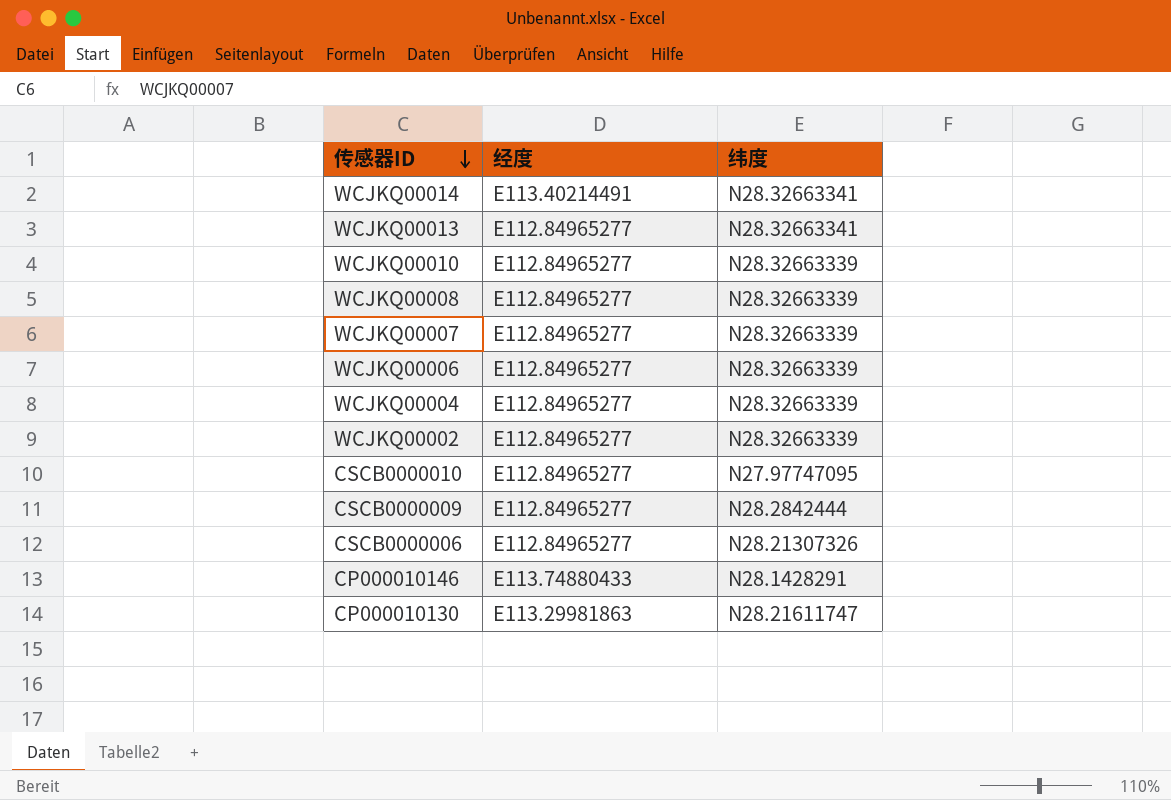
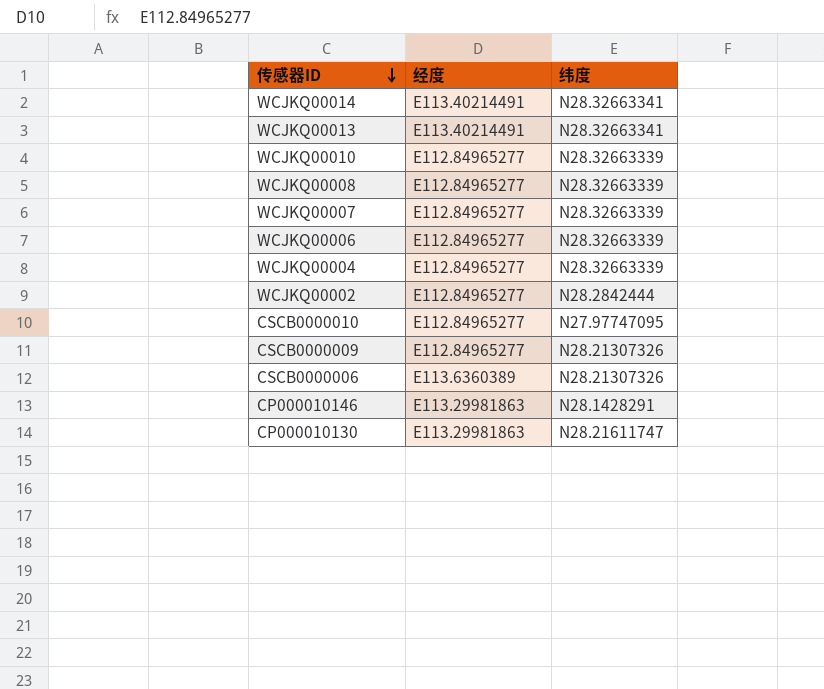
WCJKQ00013 | 经度: E112.84965277 -> E113.40214491
WCJKQ00002 | 纬度: N28.32663339 -> N28.2842444
CSCB0000009 | 纬度: N28.2842444 -> N28.21307326
CSCB0000006 | 经度: E112.84965277 -> E113.6360389
CP000010146 | 经度: E113.74880433 -> E113.29981863

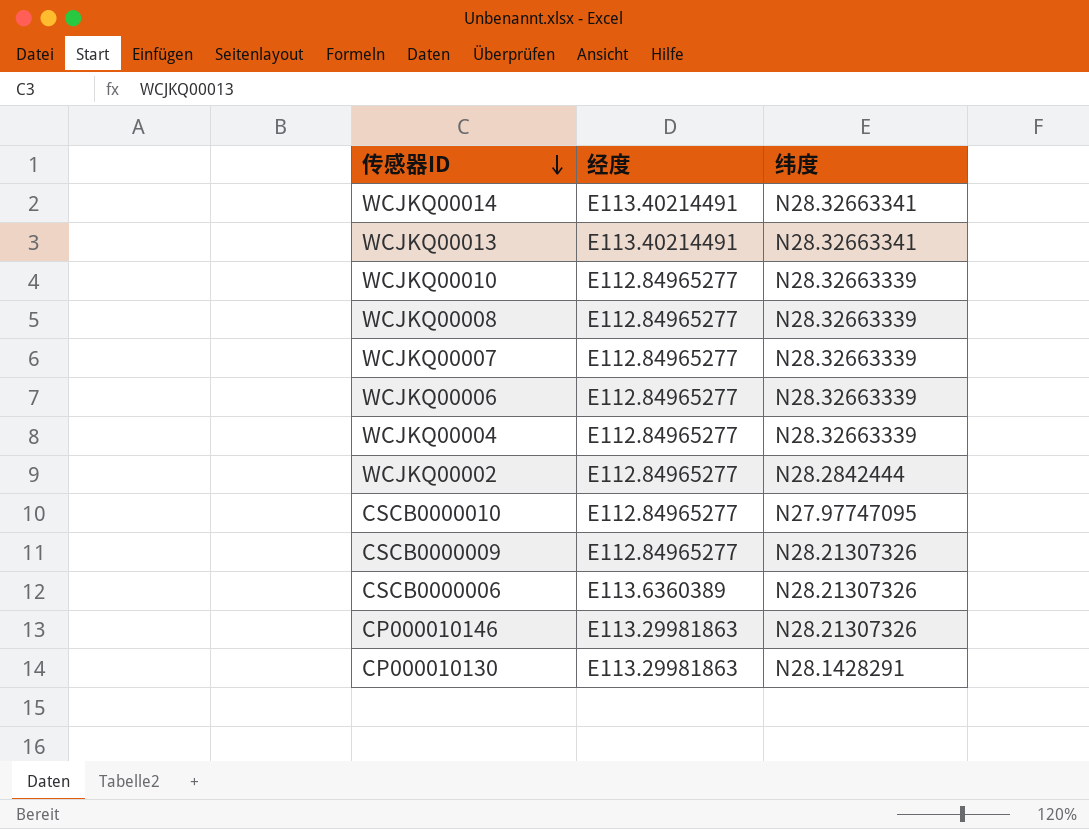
CP000010146 | 纬度: N28.1428291 -> N28.21307326
CP000010130 | 纬度: N28.21611747 -> N28.1428291

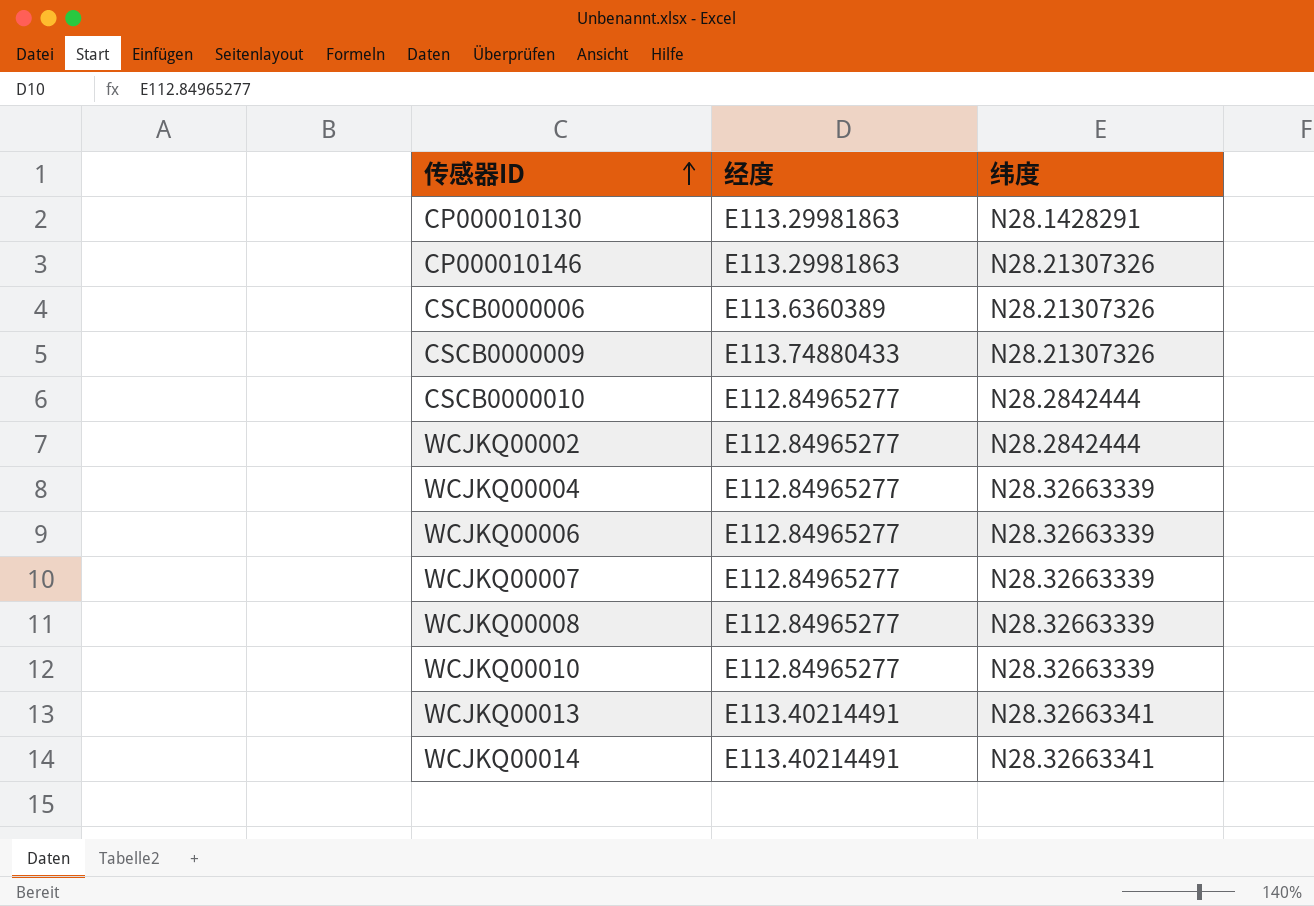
row order: 传感器ID descending -> 传感器ID ascending
CSCB0000009 | 经度: E112.84965277 -> E113.74880433
CSCB0000010 | 纬度: N27.97747095 -> N28.2842444

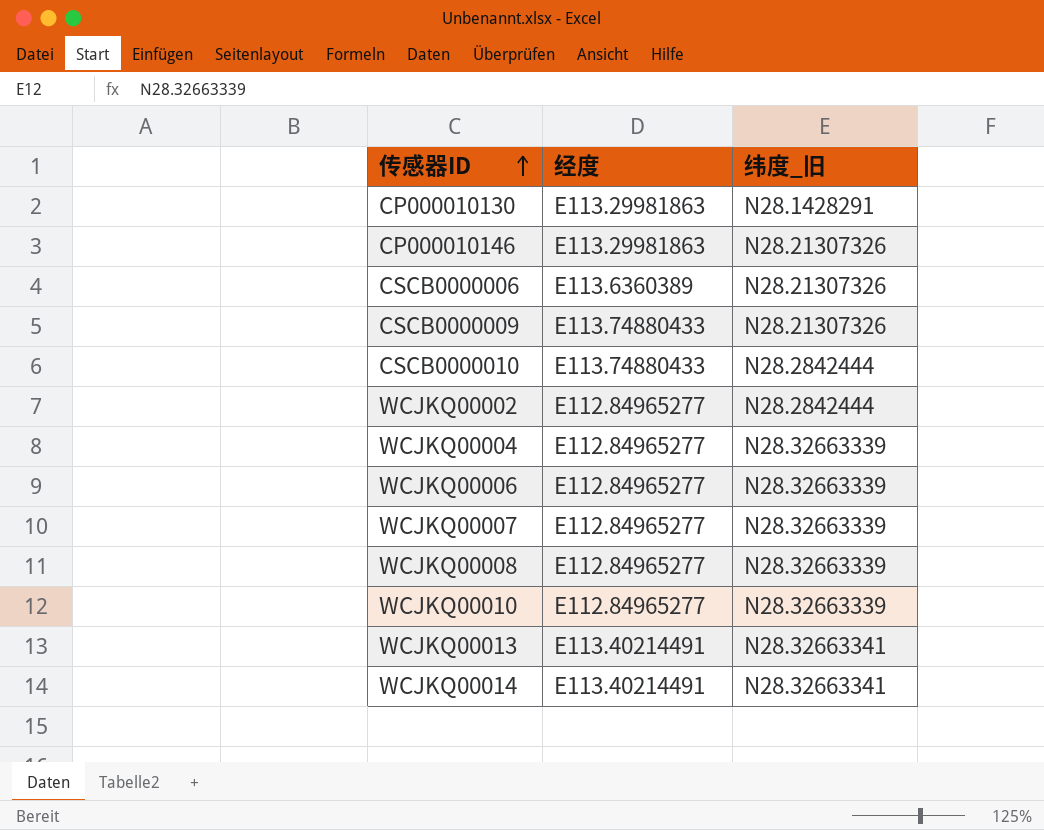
column name: 纬度 -> 纬度_旧
CSCB0000010 | 经度: E112.84965277 -> E113.74880433

